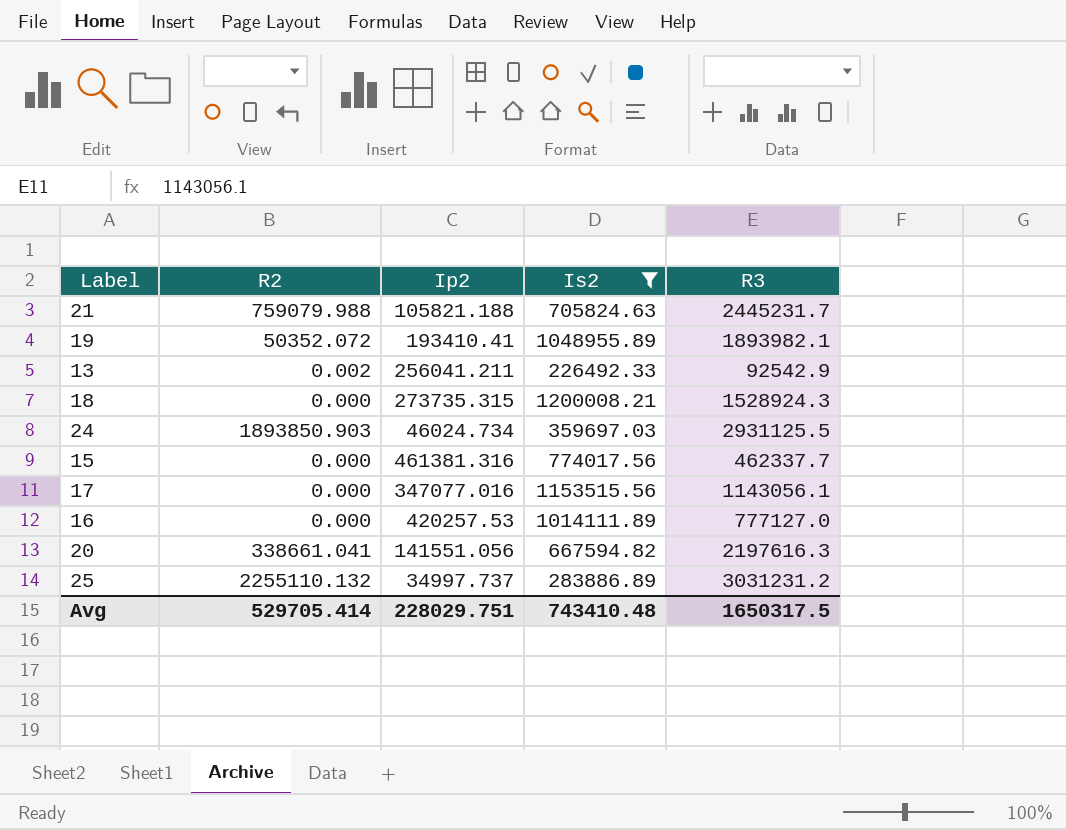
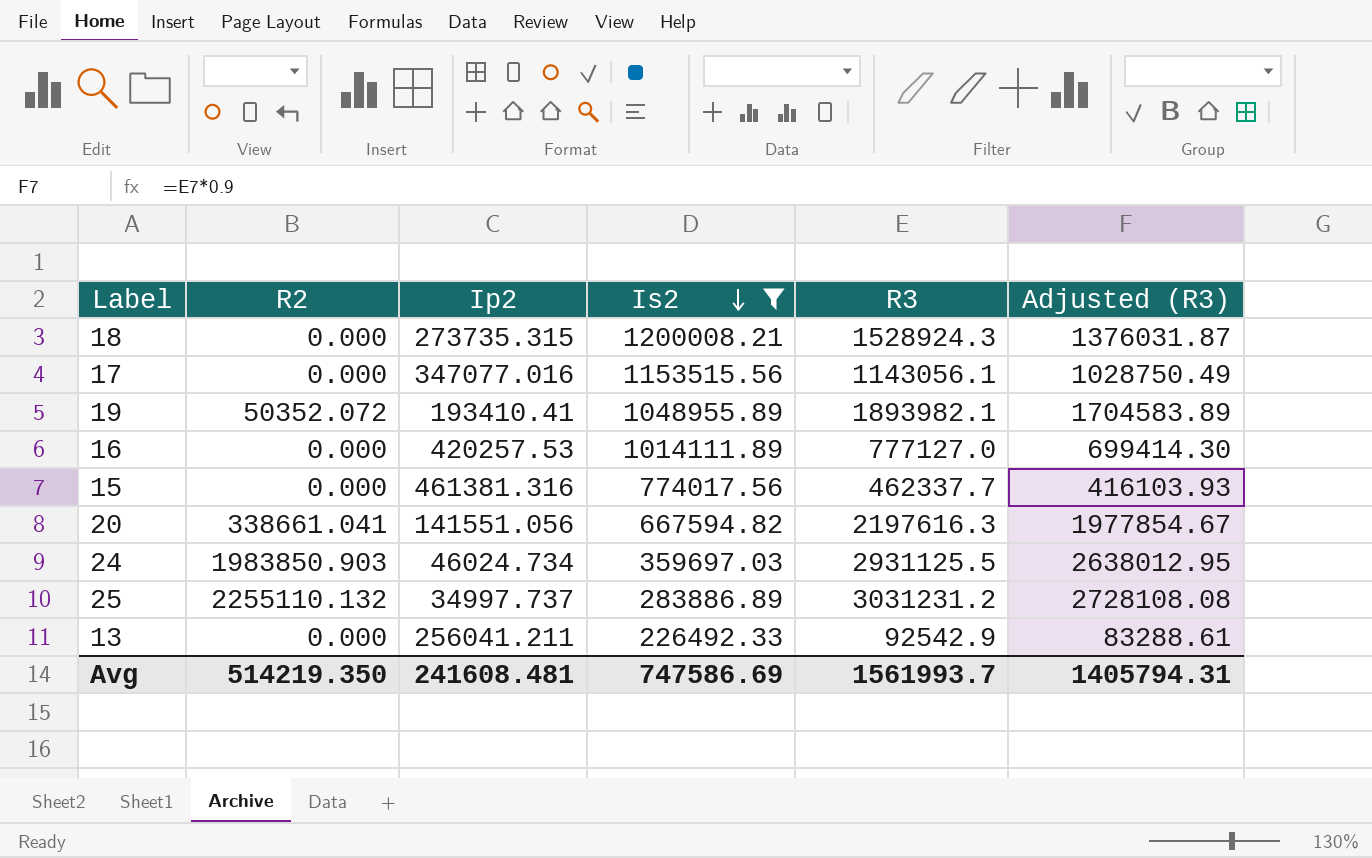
row order: none -> Is2 descending
column Adjusted (R3) | formula: none -> [R3] * 0.9
row 21: 759079.988 | 105821.188 | 705824.63 | 2445231.7 -> none
24 | R2: 1893850.903 -> 1983850.903
13 | R2: 0.002 -> 0.000
Avg | R2: 529705.414 -> 514219.350
Avg | Ip2: 228029.751 -> 241608.481
Avg | Is2: 743410.48 -> 747586.69
Avg | R3: 1650317.5 -> 1561993.7

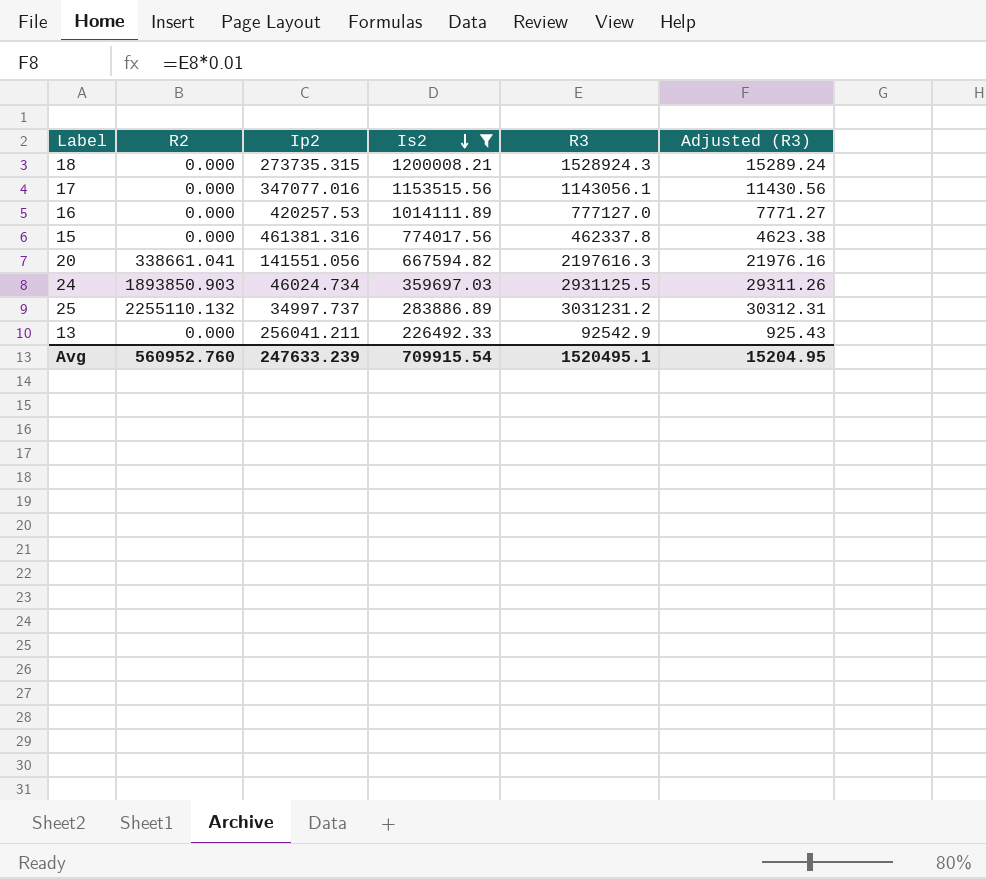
column Adjusted (R3) | formula: [R3] * 0.9 -> [R3] * 0.01
row 19: 50352.072 | 193410.41 | 1048955.89 | 1893982.1 | 1704583.89 -> none
15 | R3: 462337.7 -> 462337.8
24 | R2: 1983850.903 -> 1893850.903
Avg | R2: 514219.350 -> 560952.760
Avg | Ip2: 241608.481 -> 247633.239
Avg | Is2: 747586.69 -> 709915.54
Avg | R3: 1561993.7 -> 1520495.1
Avg | Adjusted (R3): 1405794.31 -> 15204.95

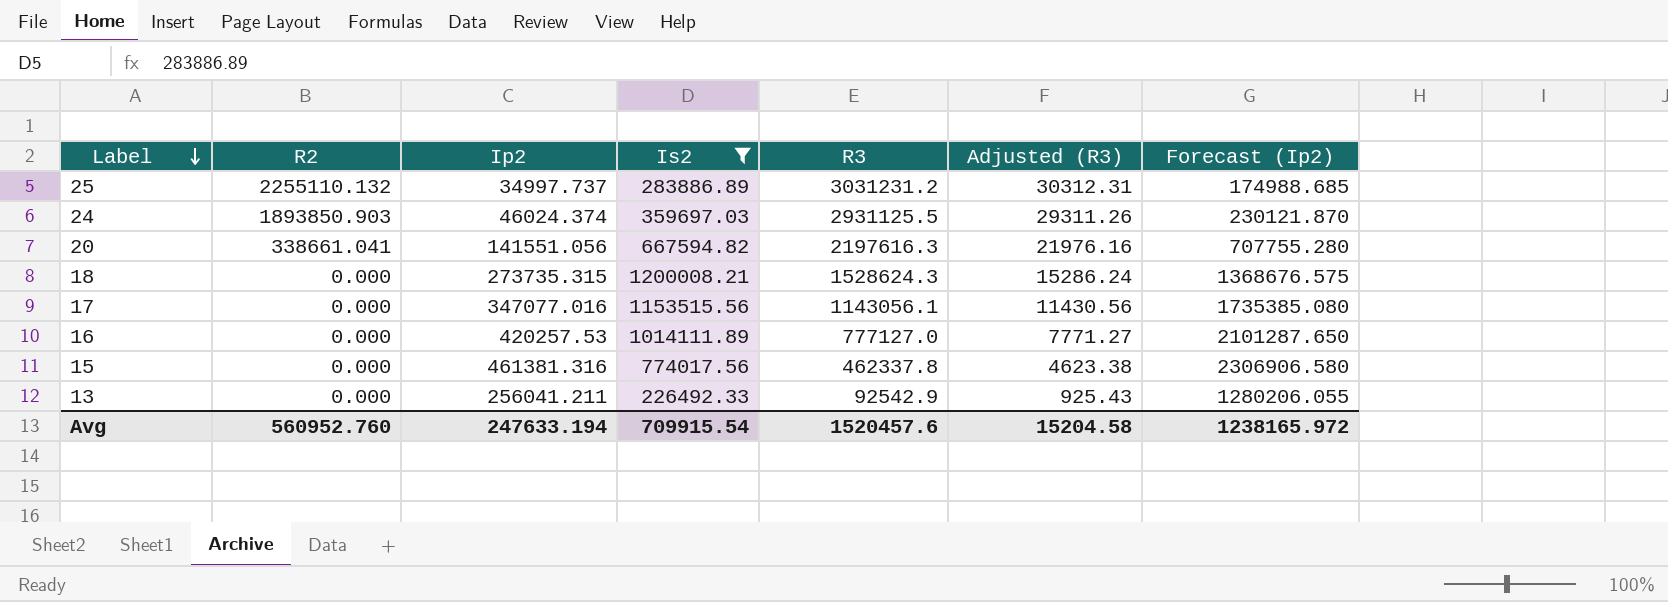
row order: Is2 descending -> Label descending
column Forecast (Ip2) | formula: none -> [Ip2] * 5
24 | Ip2: 46024.734 -> 46024.374
18 | R3: 1528924.3 -> 1528624.3
18 | Adjusted (R3): 15289.24 -> 15286.24
Avg | Ip2: 247633.239 -> 247633.194
Avg | R3: 1520495.1 -> 1520457.6
Avg | Adjusted (R3): 15204.95 -> 15204.58

